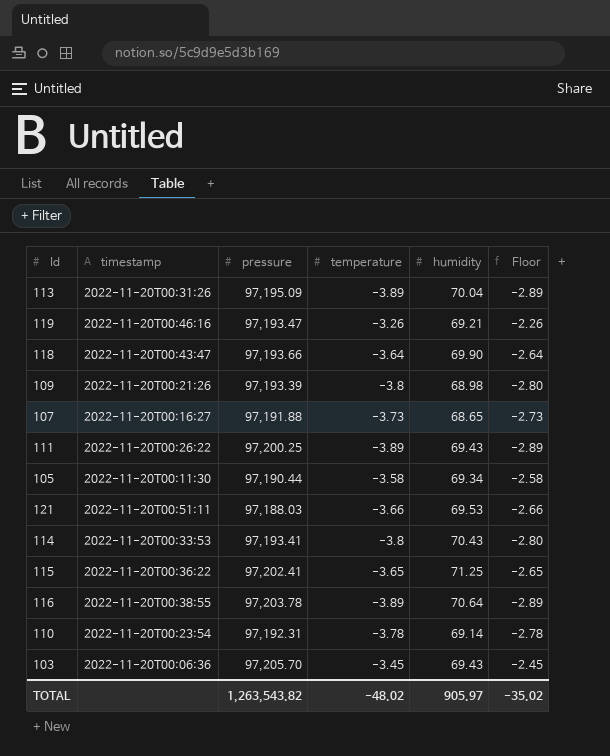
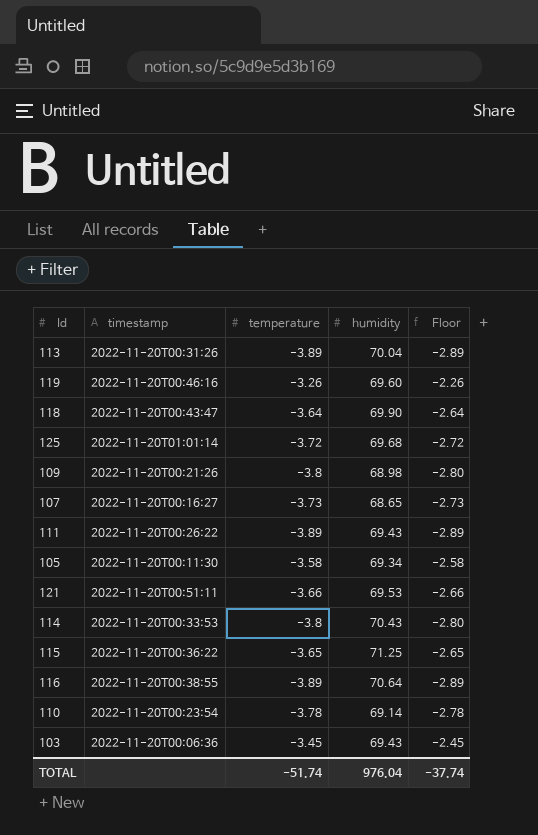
column pressure | position: 3 -> none
119 | humidity: 69.21 -> 69.60
row 125: none -> 2022-11-20T01:01:14 | -3.72 | 69.68 | -2.72
TOTAL | temperature: -48.02 -> -51.74
TOTAL | humidity: 905.97 -> 976.04
TOTAL | Floor: -35.02 -> -37.74

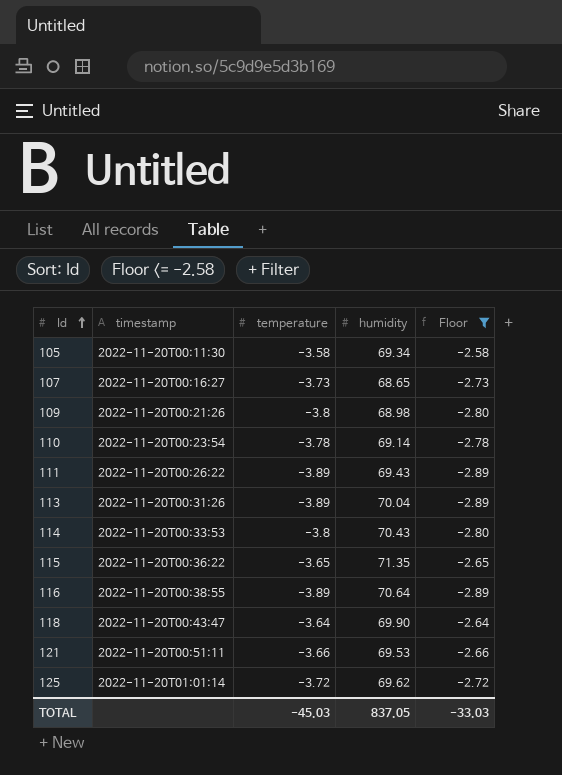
filter: none -> Floor <= -2.58
row order: none -> Id ascending
115 | humidity: 71.25 -> 71.35
125 | humidity: 69.68 -> 69.62
TOTAL | temperature: -51.74 -> -45.03
TOTAL | humidity: 976.04 -> 837.05
TOTAL | Floor: -37.74 -> -33.03

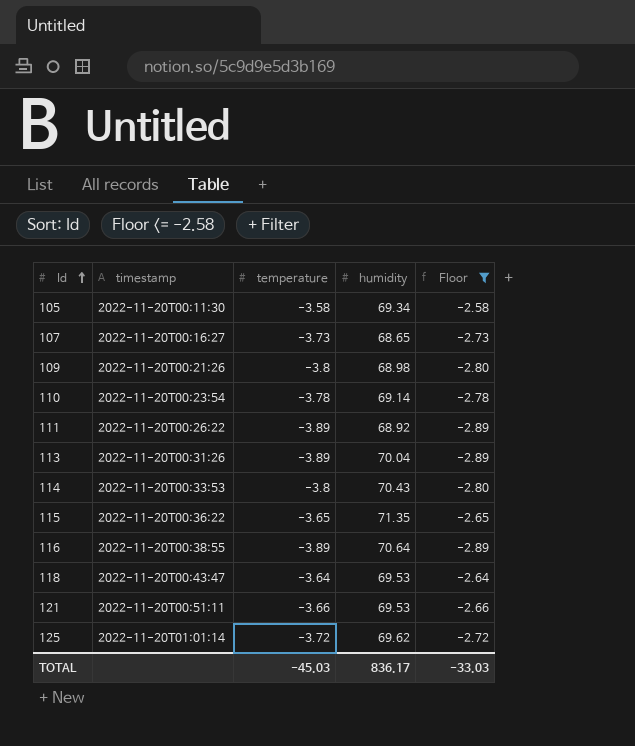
111 | humidity: 69.43 -> 68.92
118 | humidity: 69.90 -> 69.53
TOTAL | humidity: 837.05 -> 836.17

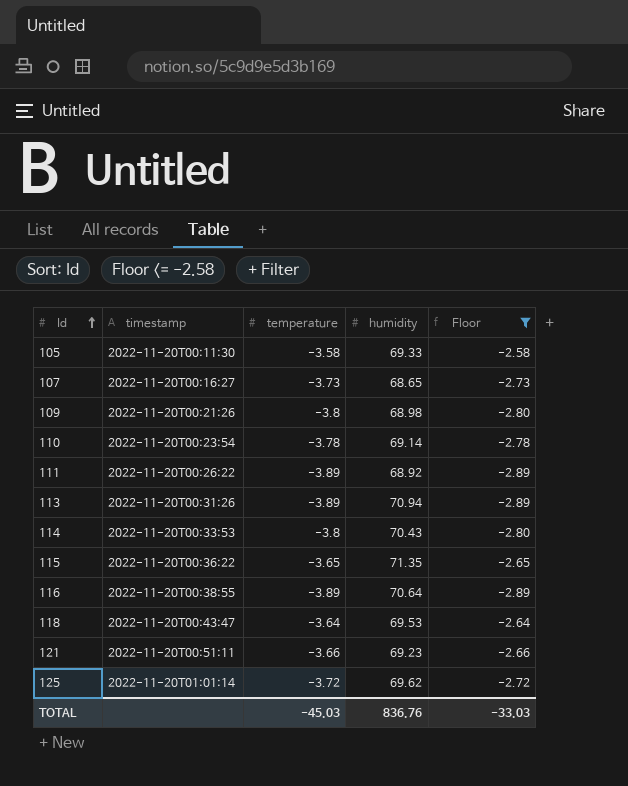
105 | humidity: 69.34 -> 69.33
113 | humidity: 70.04 -> 70.94
121 | humidity: 69.53 -> 69.23
TOTAL | humidity: 836.17 -> 836.76

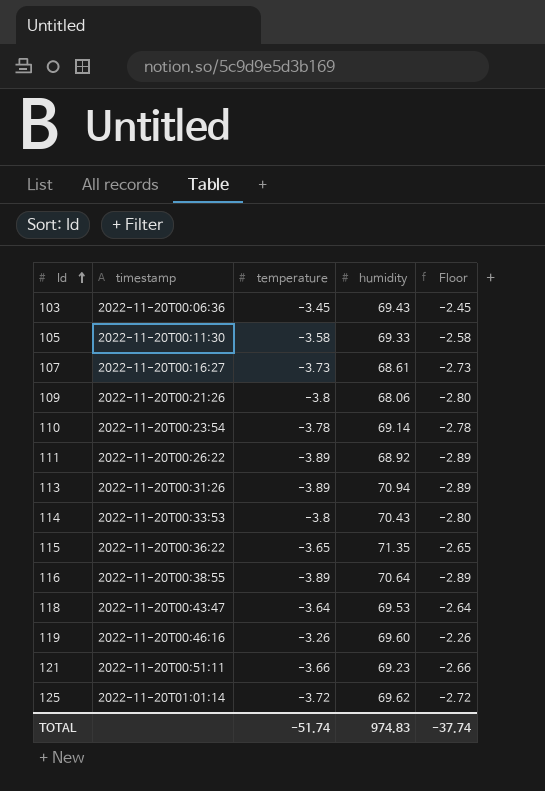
filter: Floor <= -2.58 -> none
107 | humidity: 68.65 -> 68.61
109 | humidity: 68.98 -> 68.06
TOTAL | temperature: -45.03 -> -51.74
TOTAL | humidity: 836.76 -> 974.83
TOTAL | Floor: -33.03 -> -37.74

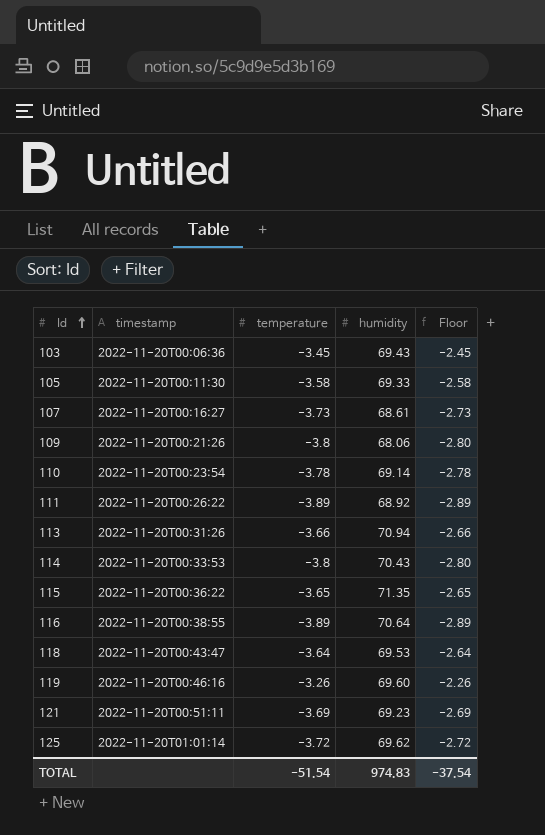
113 | temperature: -3.89 -> -3.66
113 | Floor: -2.89 -> -2.66
121 | temperature: -3.66 -> -3.69
121 | Floor: -2.66 -> -2.69
TOTAL | temperature: -51.74 -> -51.54
TOTAL | Floor: -37.74 -> -37.54

